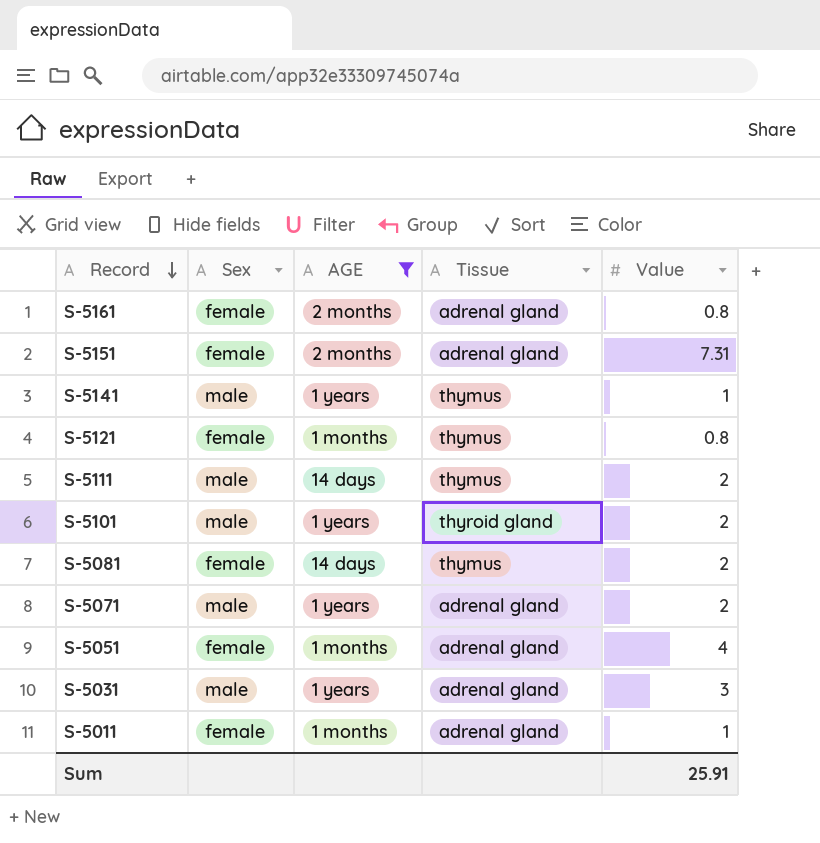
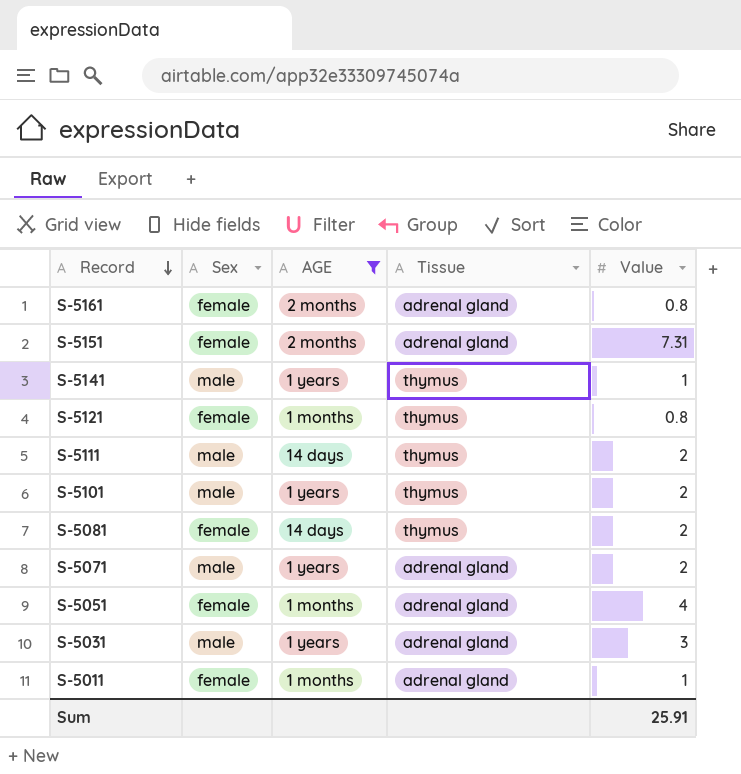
S-5101 | Tissue: thyroid gland -> thymus

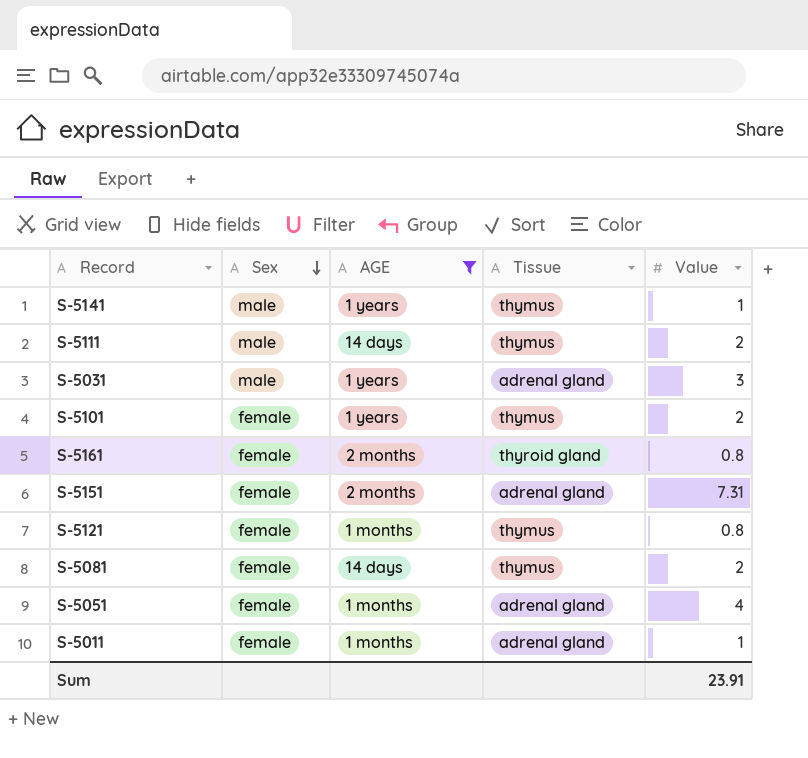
row order: Record descending -> Sex descending
row S-5071: male | 1 years | adrenal gland | 2 -> none
S-5101 | Sex: male -> female
S-5161 | Tissue: adrenal gland -> thyroid gland
Sum | Value: 25.91 -> 23.91

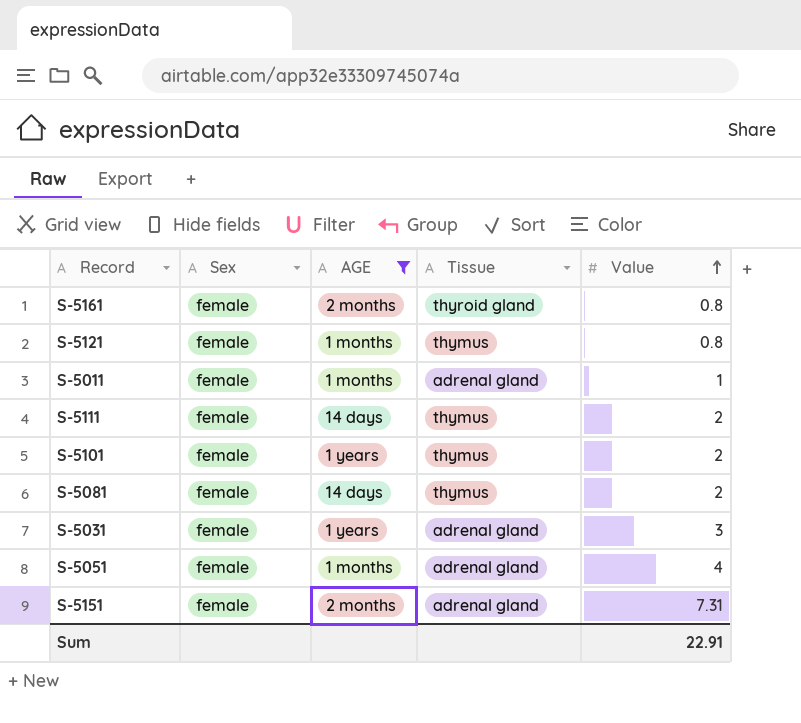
row order: Sex descending -> Value ascending
row S-5141: male | 1 years | thymus | 1 -> none
S-5111 | Sex: male -> female
S-5031 | Sex: male -> female
Sum | Value: 23.91 -> 22.91

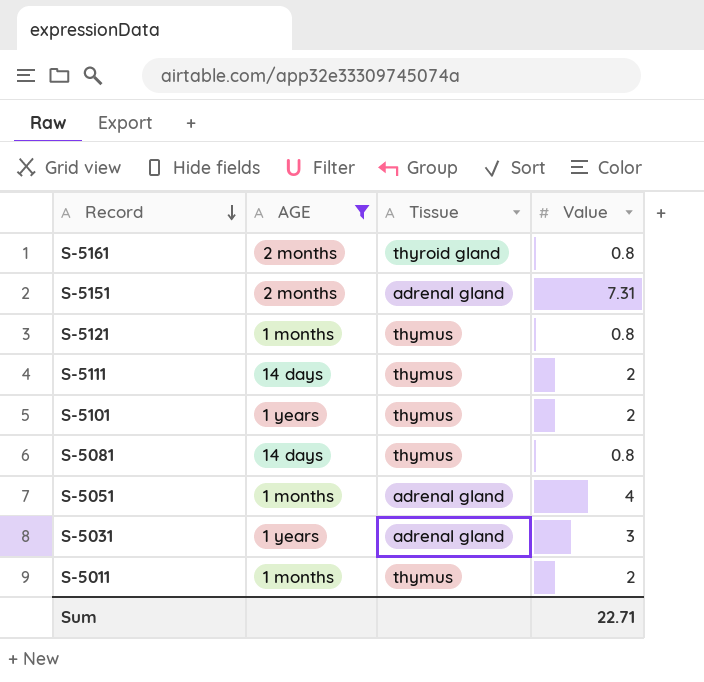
row order: Value ascending -> Record descending
column Sex | position: 2 -> none
S-5081 | Value: 2 -> 0.8
S-5011 | Tissue: adrenal gland -> thymus
S-5011 | Value: 1 -> 2
Sum | Value: 22.91 -> 22.71

